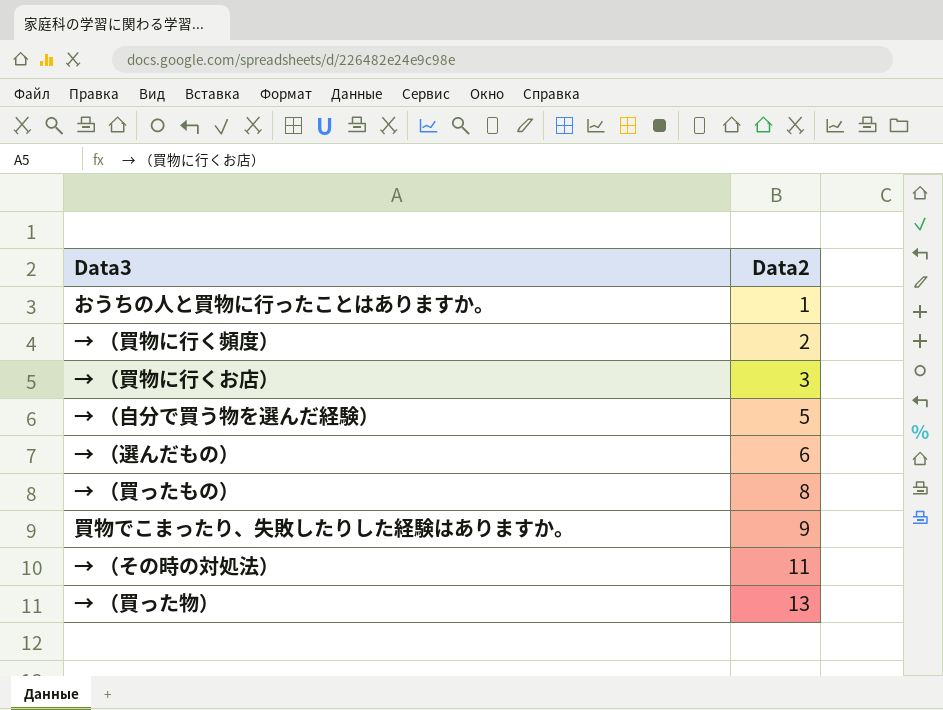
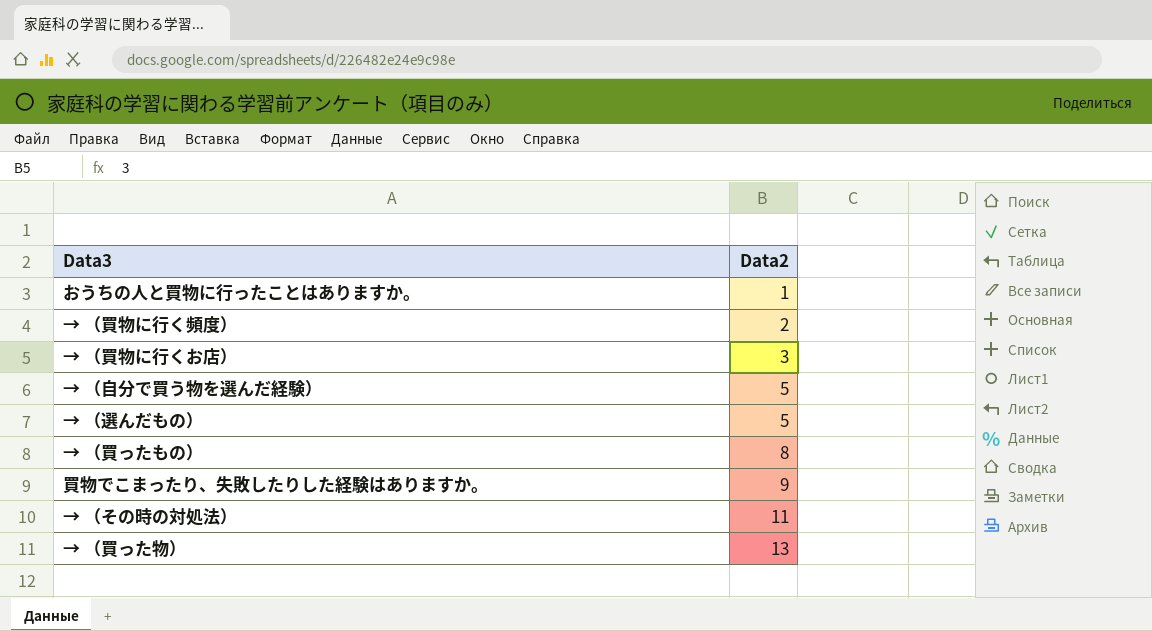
→ （選んだもの） | Data2: 6 -> 5

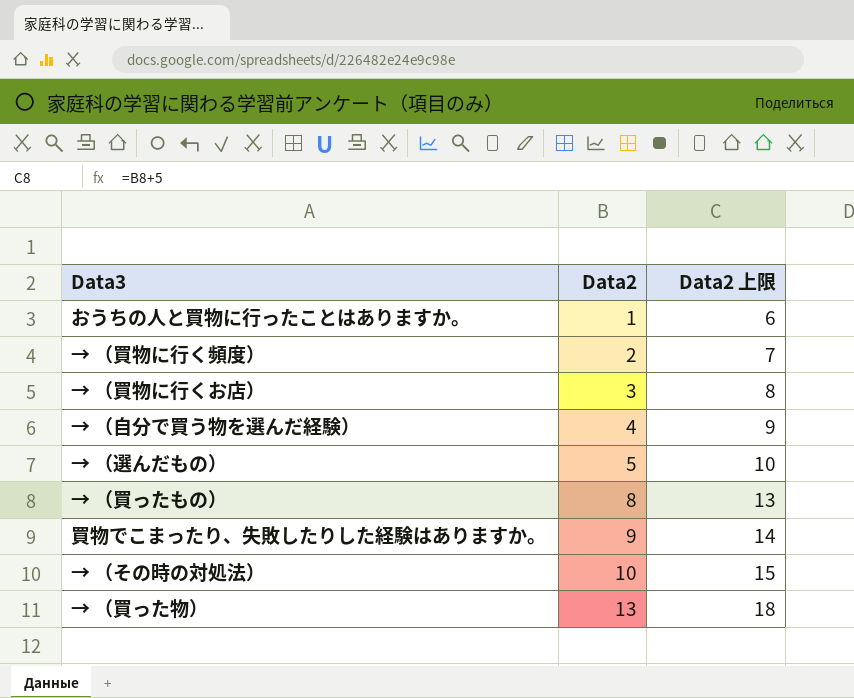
column Data2 上限 | formula: none -> [Data2] + 5
→ （自分で買う物を選んだ経験） | Data2: 5 -> 4
→ （その時の対処法） | Data2: 11 -> 10

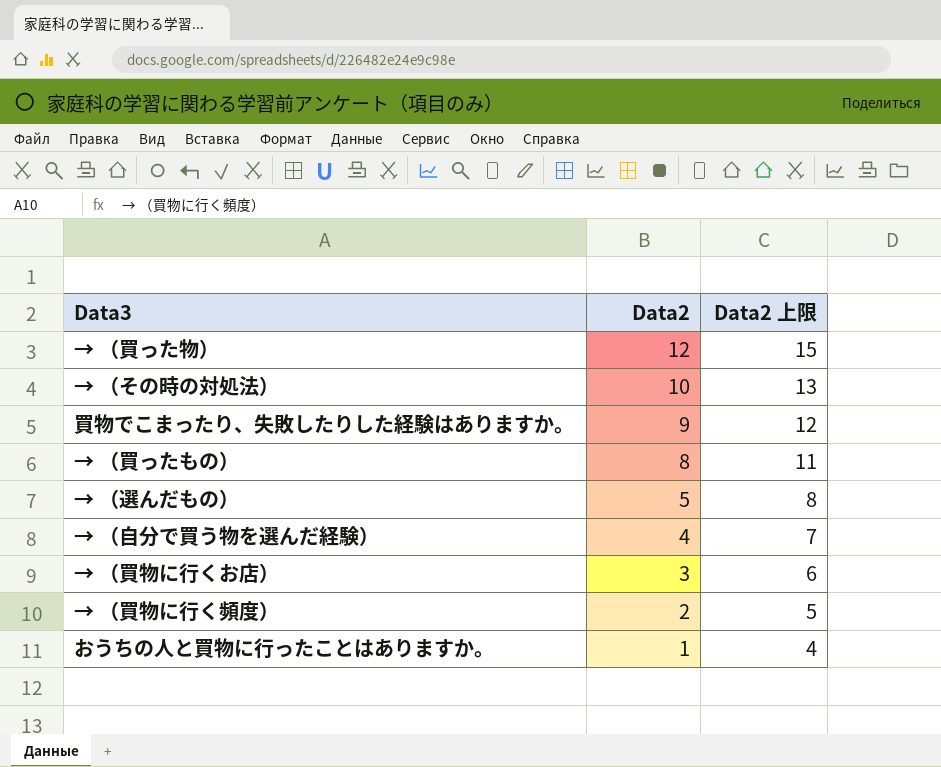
row order: Data2 ascending -> Data2 descending
column Data2 上限 | formula: [Data2] + 5 -> [Data2] + 3
→ （買った物） | Data2: 13 -> 12

